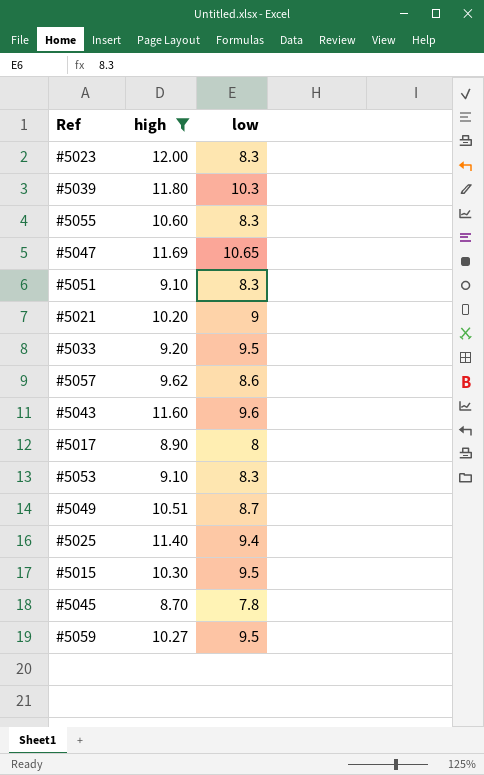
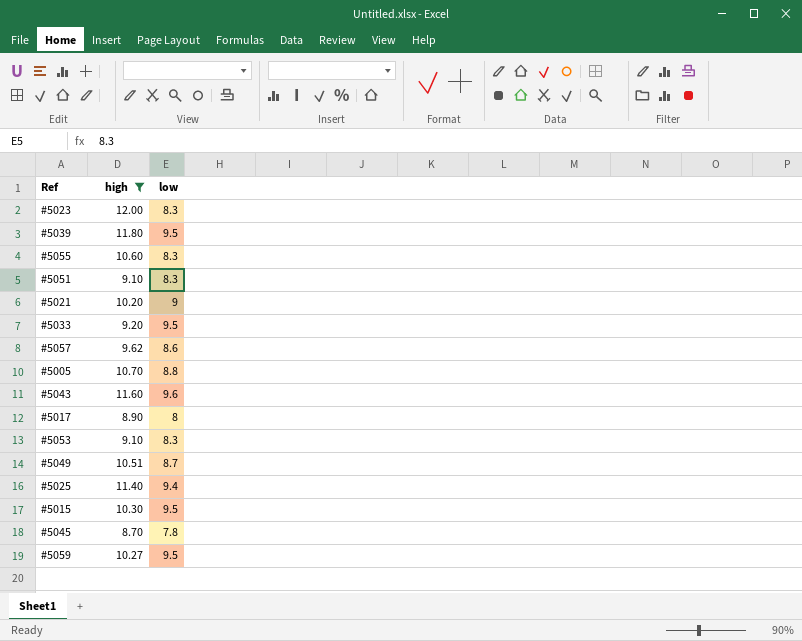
row #5047: 11.69 | 10.65 -> none
#5039 | low: 10.3 -> 9.5
row #5005: none -> 10.70 | 8.8

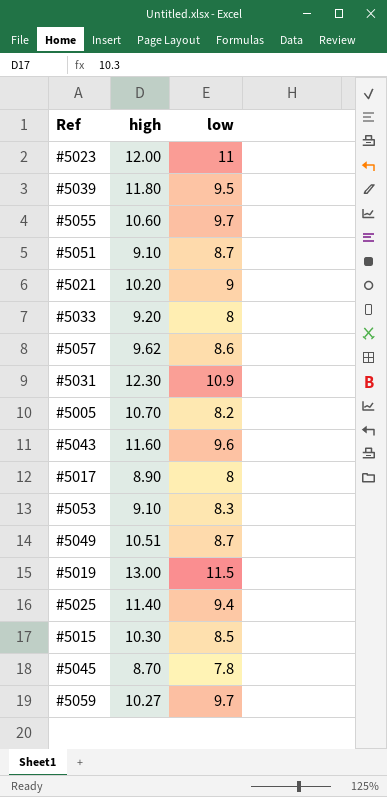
filter: high <= 12.00 -> none
#5023 | low: 8.3 -> 11
#5055 | low: 8.3 -> 9.7
#5051 | low: 8.3 -> 8.7
#5033 | low: 9.5 -> 8
#5005 | low: 8.8 -> 8.2
#5015 | low: 9.5 -> 8.5
#5059 | low: 9.5 -> 9.7

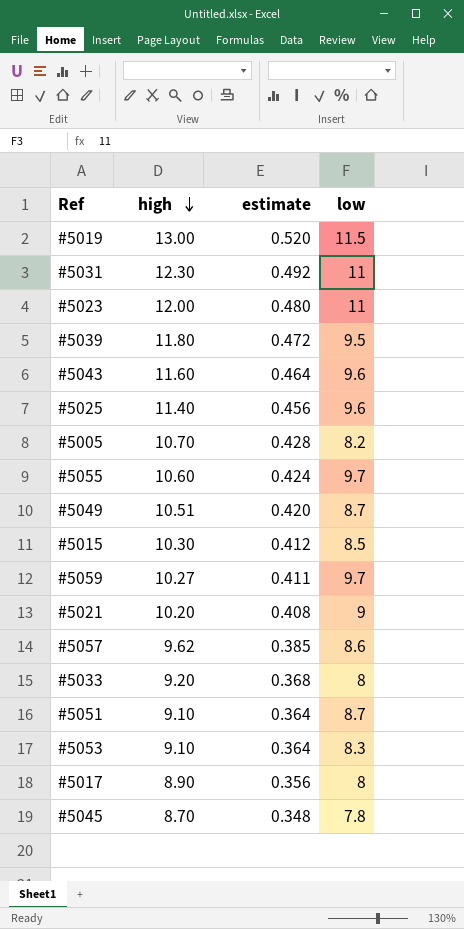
row order: none -> high descending
column estimate | formula: none -> [high] * 0.04
#5031 | low: 10.9 -> 11
#5025 | low: 9.4 -> 9.6

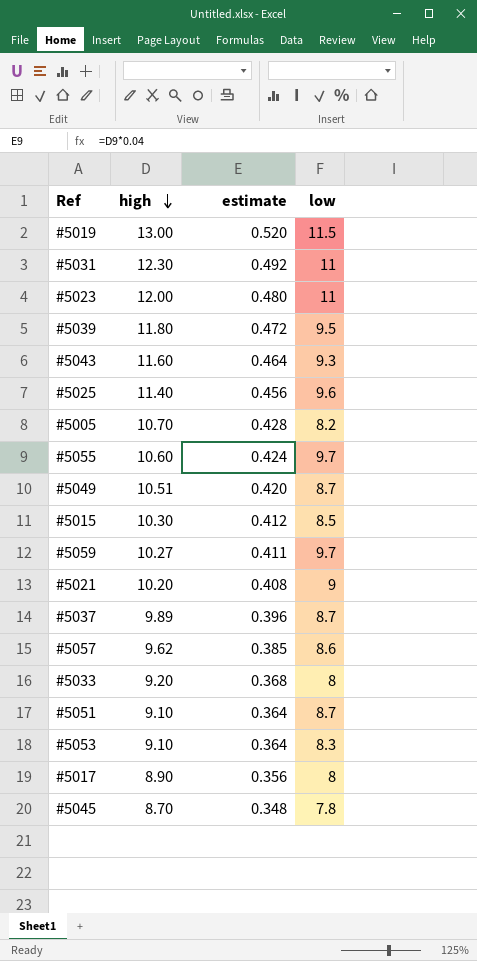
#5043 | low: 9.6 -> 9.3
row #5037: none -> 9.89 | 0.396 | 8.7

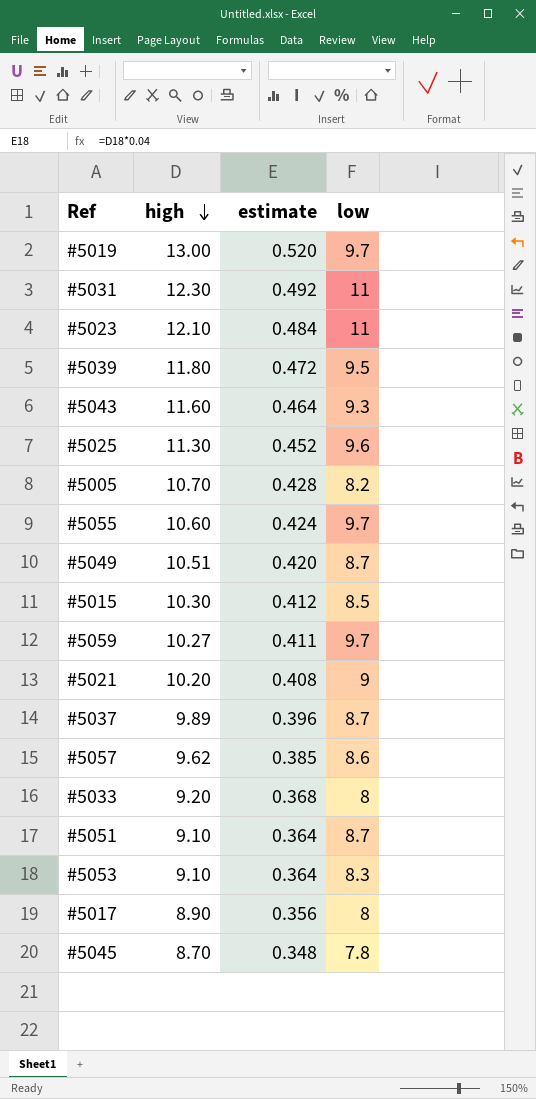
#5019 | low: 11.5 -> 9.7
#5023 | high: 12.00 -> 12.10
#5023 | estimate: 0.480 -> 0.484
#5025 | high: 11.40 -> 11.30
#5025 | estimate: 0.456 -> 0.452

